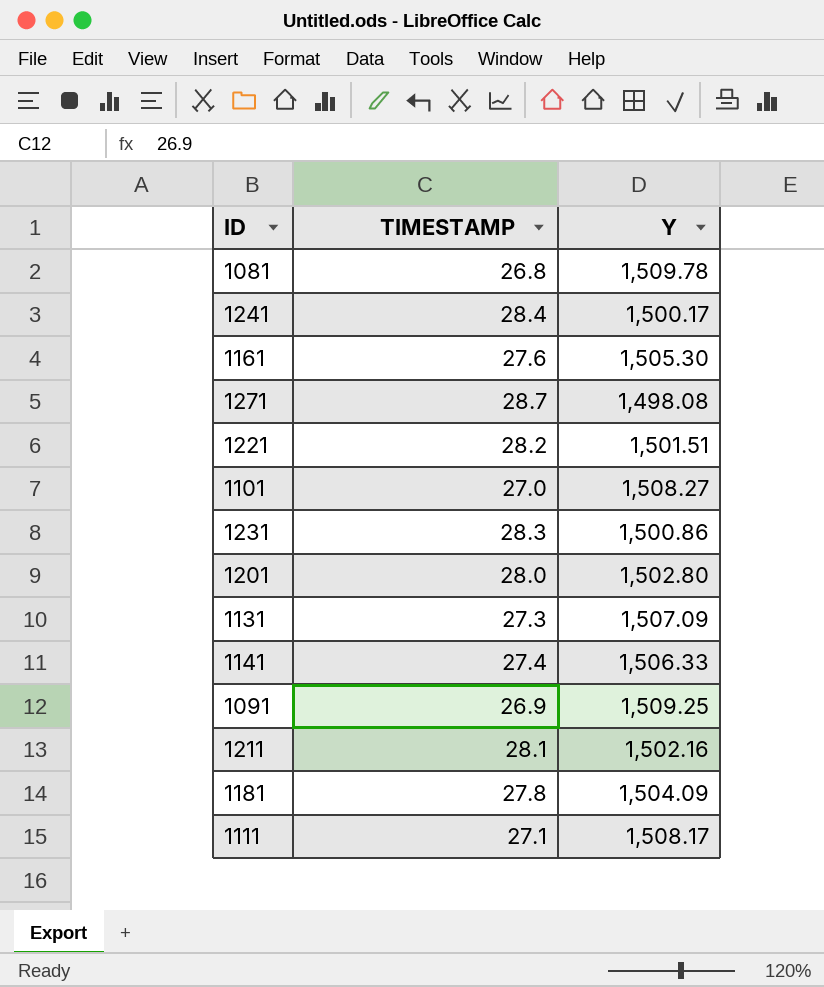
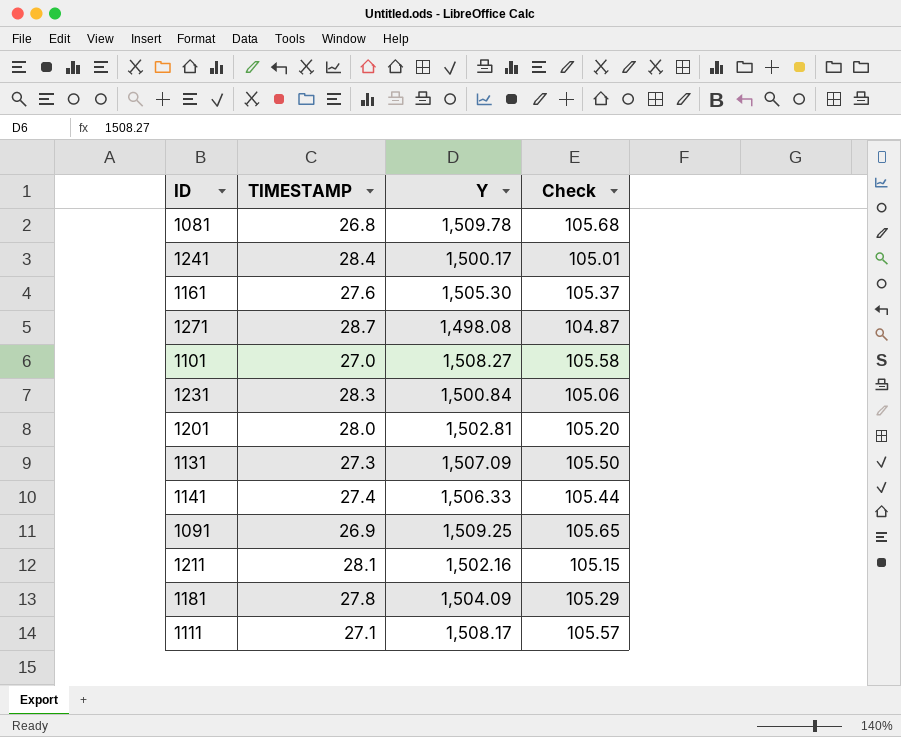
column Check | formula: none -> [Y] * 0.07
row 1221: 28.2 | 1,501.51 -> none
1231 | Y: 1,500.86 -> 1,500.84
1201 | Y: 1,502.80 -> 1,502.81

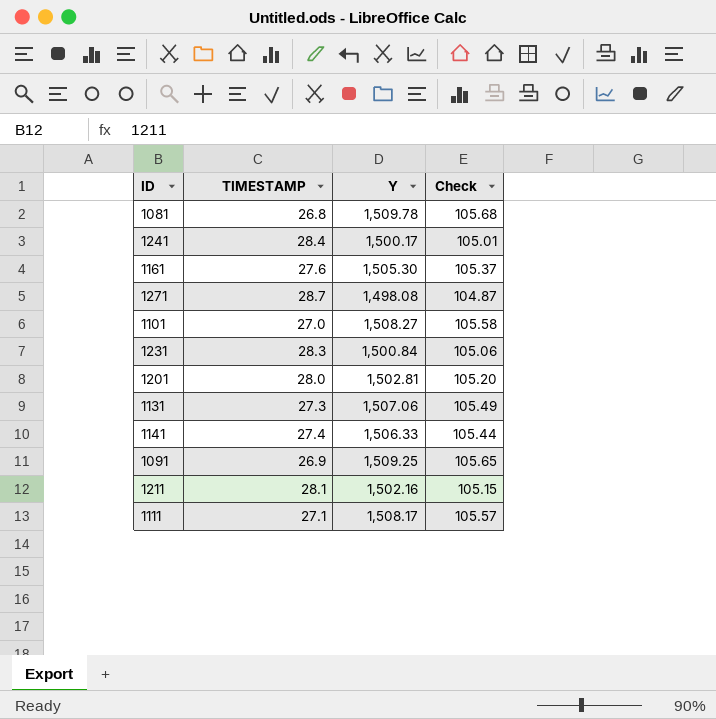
row 1181: 27.8 | 1,504.09 | 105.29 -> none
1131 | Y: 1,507.09 -> 1,507.06
1131 | Check: 105.50 -> 105.49

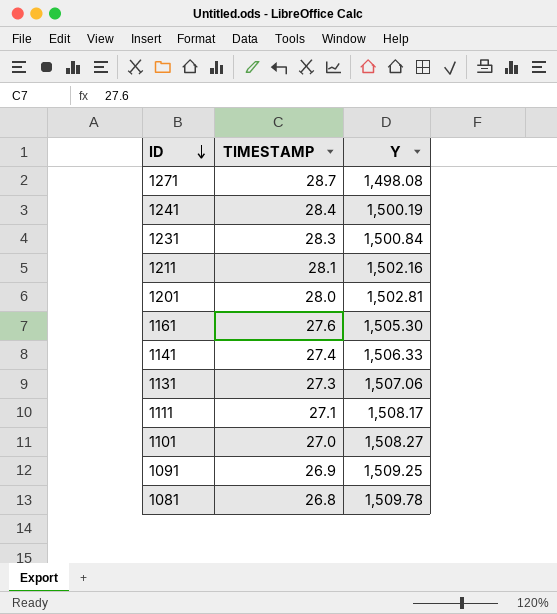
row order: none -> ID descending
column Check | formula: [Y] * 0.07 -> none
1241 | Y: 1,500.17 -> 1,500.19

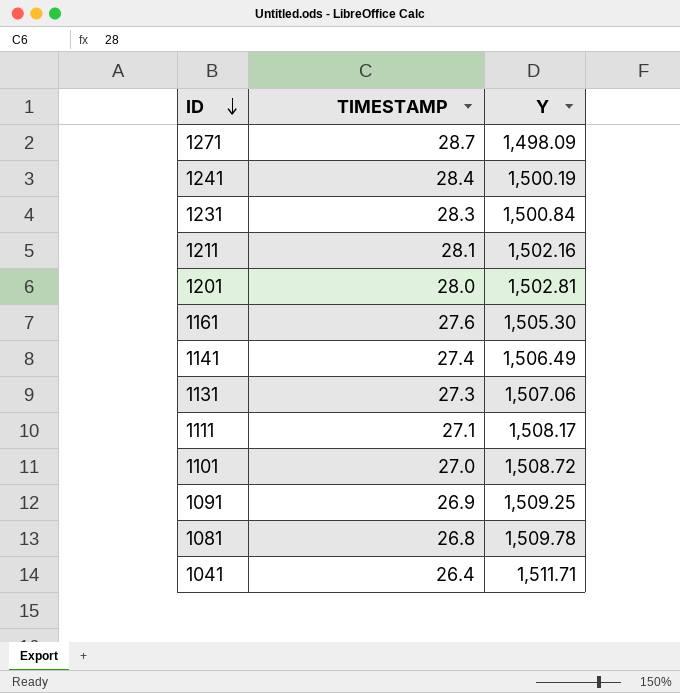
1271 | Y: 1,498.08 -> 1,498.09
1141 | Y: 1,506.33 -> 1,506.49
1101 | Y: 1,508.27 -> 1,508.72
row 1041: none -> 26.4 | 1,511.71

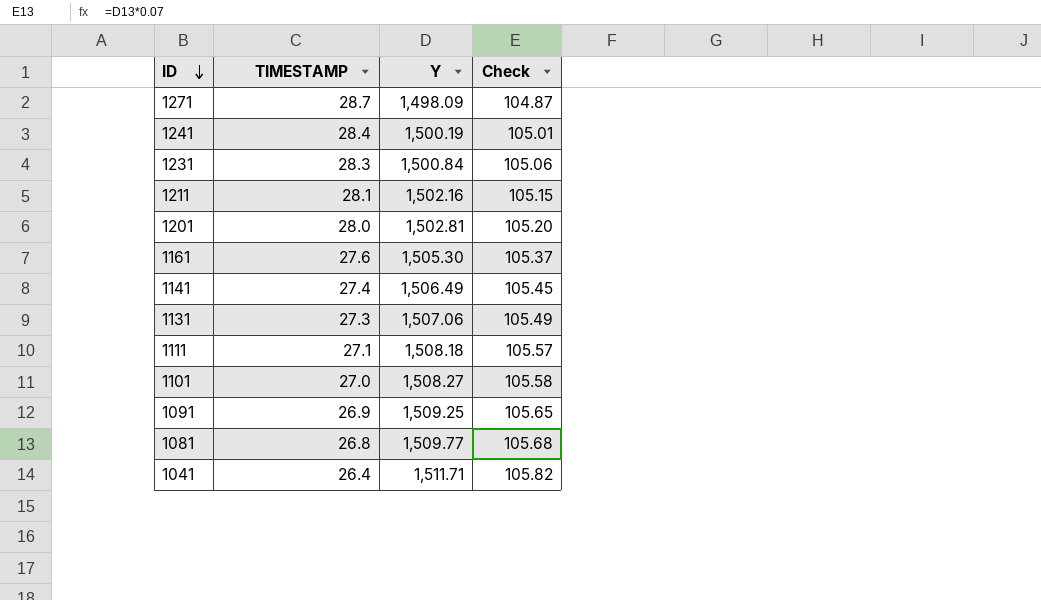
column Check | formula: none -> [Y] * 0.07
1111 | Y: 1,508.17 -> 1,508.18
1101 | Y: 1,508.72 -> 1,508.27
1081 | Y: 1,509.78 -> 1,509.77

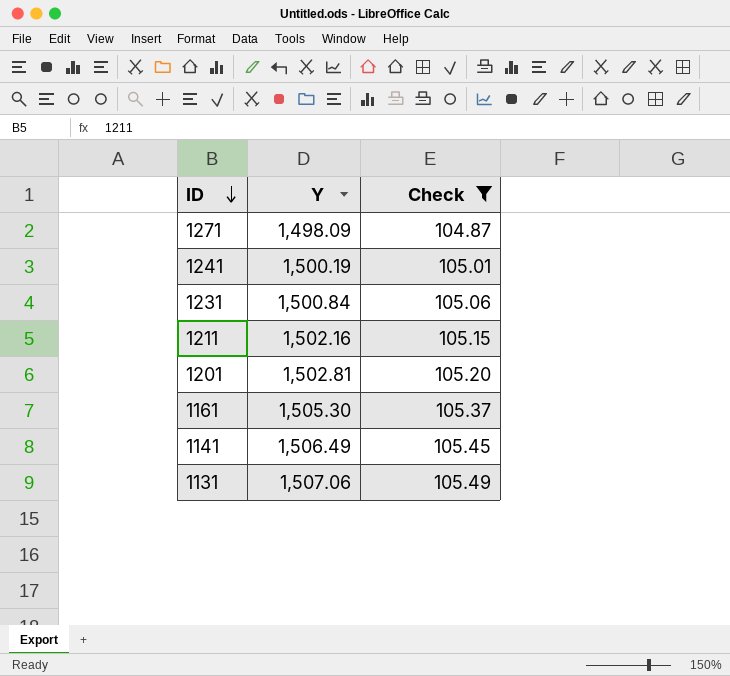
filter: none -> Check <= 105.49
column TIMESTAMP | position: 2 -> none

